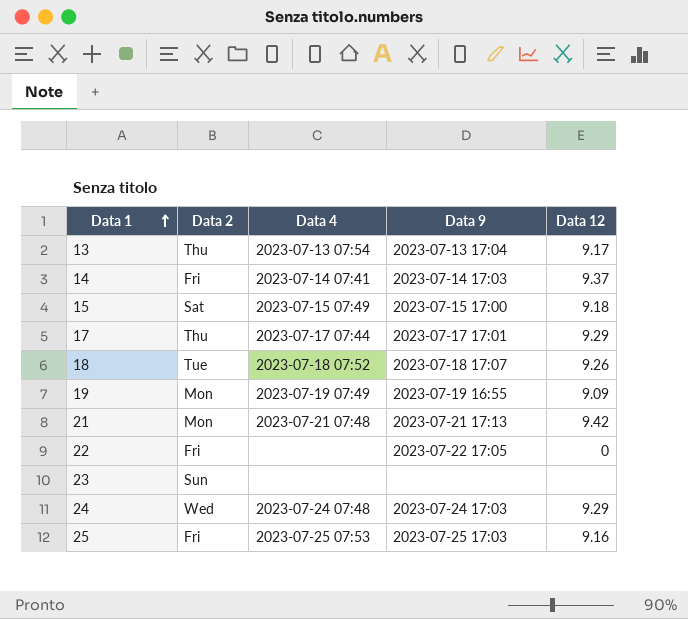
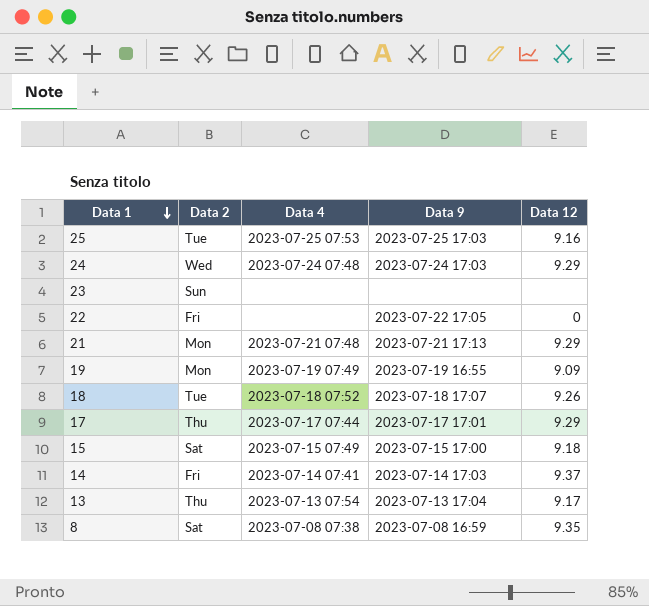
row order: Data 1 ascending -> Data 1 descending
25 | Data 2: Fri -> Tue
21 | Data 12: 9.42 -> 9.29
row 8: none -> Sat | 2023-07-08 07:38 | 2023-07-08 16:59 | 9.35

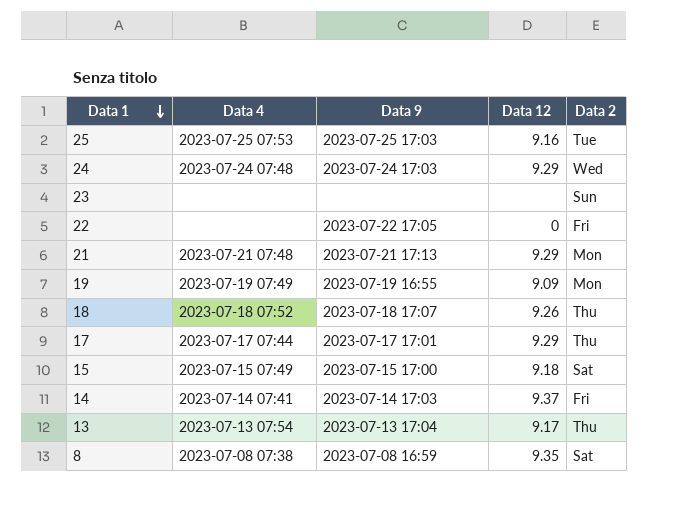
column Data 2 | position: 2 -> 5
18 | Data 2: Tue -> Thu

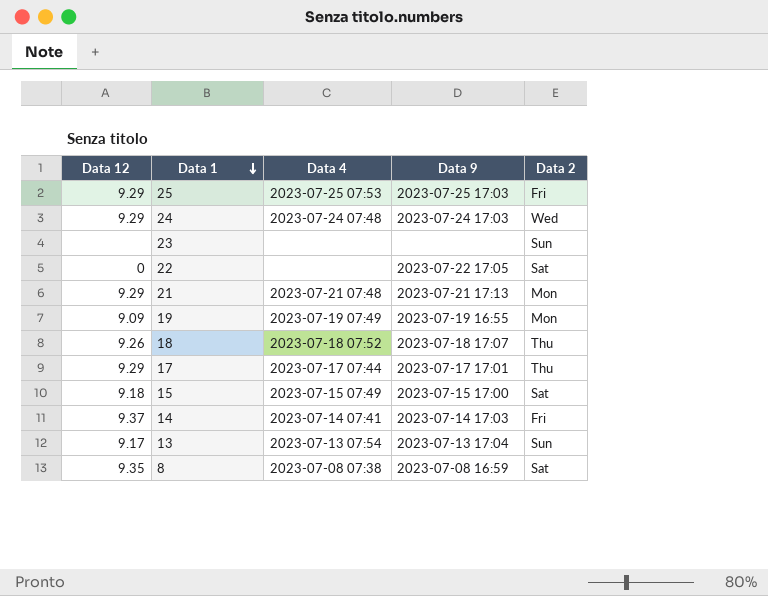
column Data 12 | position: 4 -> 1
25 | Data 12: 9.16 -> 9.29
25 | Data 2: Tue -> Fri
22 | Data 2: Fri -> Sat
13 | Data 2: Thu -> Sun

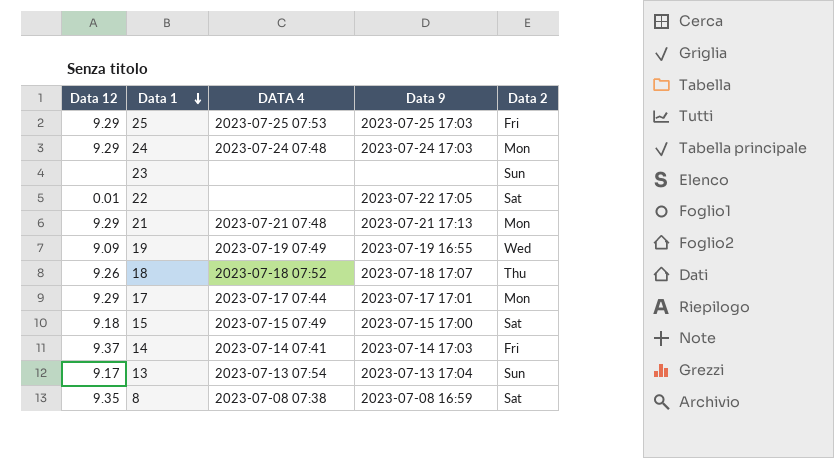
column name: Data 4 -> DATA 4
24 | Data 2: Wed -> Mon
22 | Data 12: 0 -> 0.01
19 | Data 2: Mon -> Wed
17 | Data 2: Thu -> Mon

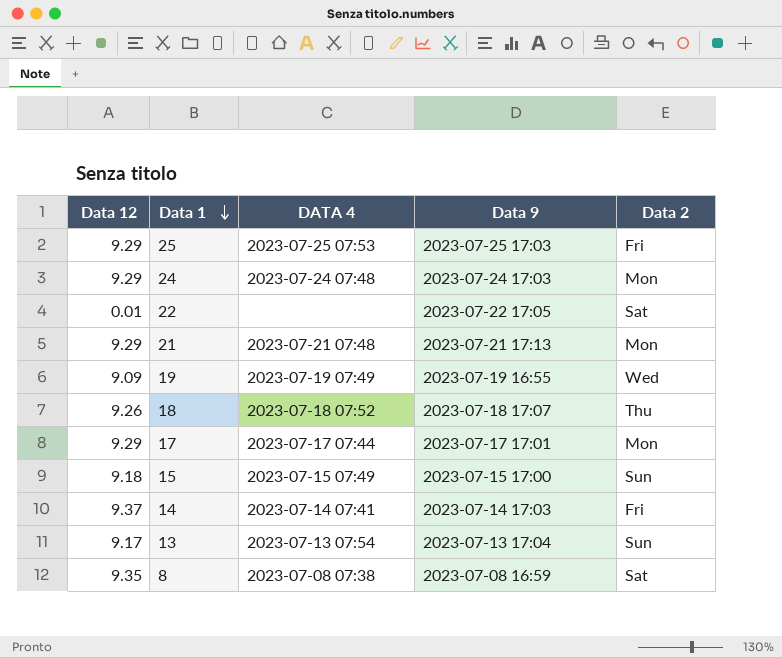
row 23: none | none | none | Sun -> none
15 | Data 2: Sat -> Sun

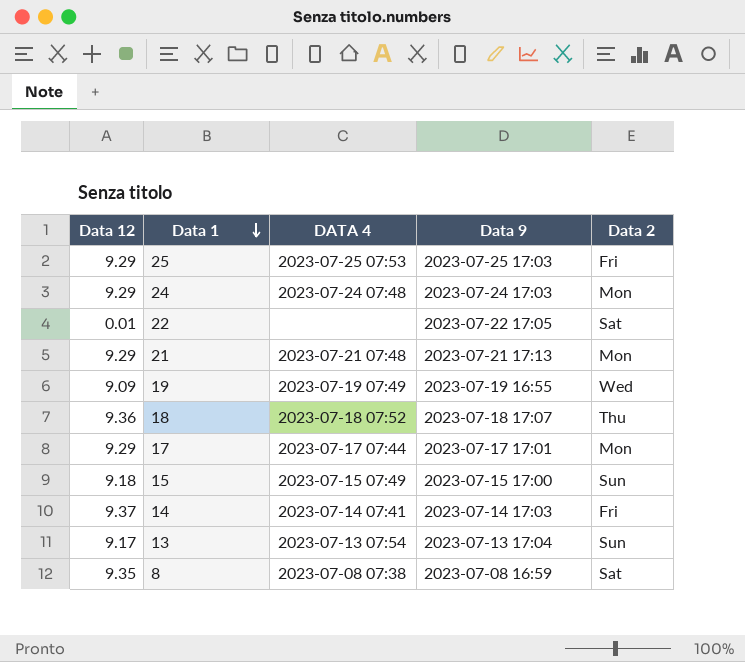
18 | Data 12: 9.26 -> 9.36

